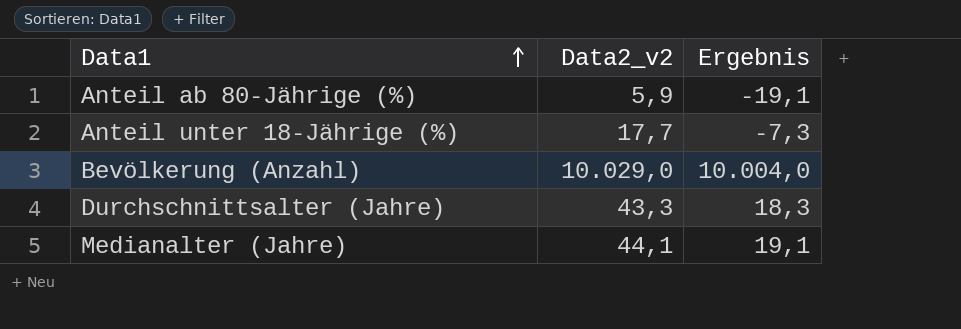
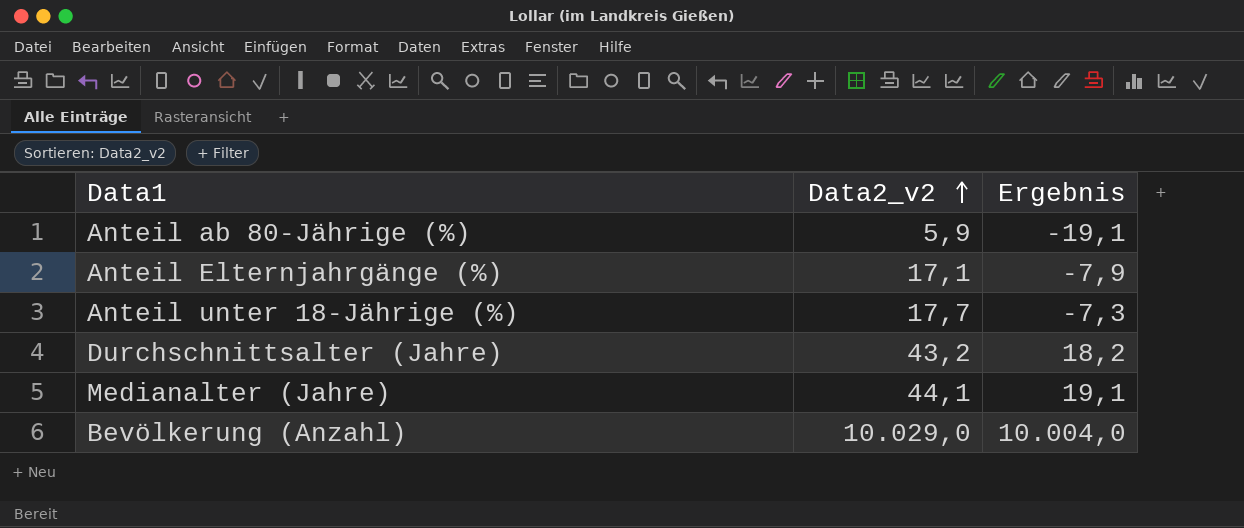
row order: Data1 ascending -> Data2_v2 ascending
row Anteil Elternjahrgänge (%): none -> 17,1 | -7,9
Durchschnittsalter (Jahre) | Data2_v2: 43,3 -> 43,2
Durchschnittsalter (Jahre) | Ergebnis: 18,3 -> 18,2

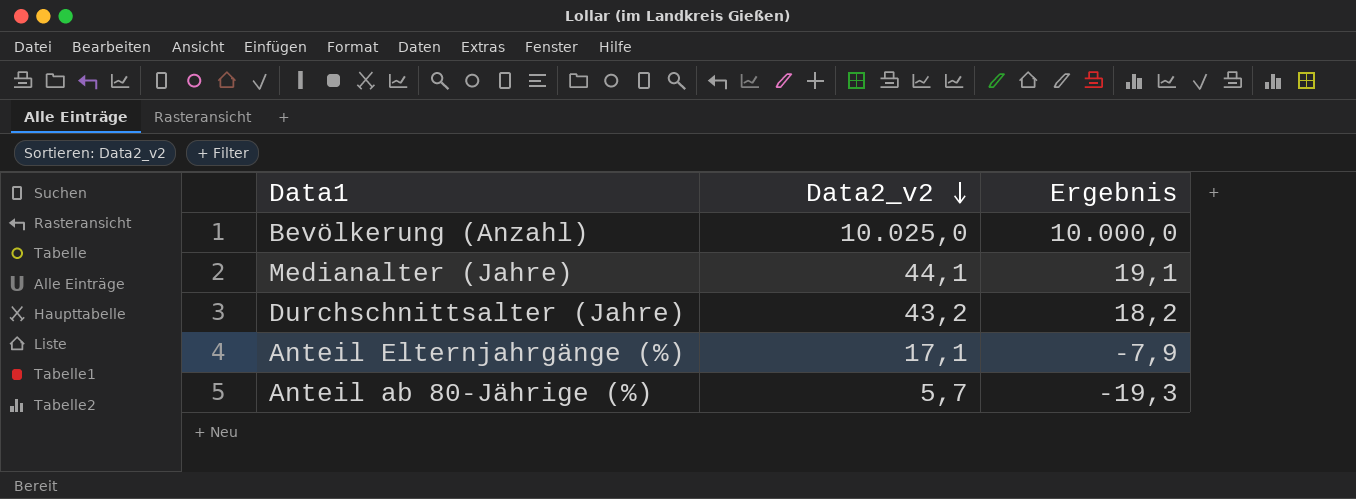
row order: Data2_v2 ascending -> Data2_v2 descending
row Anteil unter 18-Jährige (%): 17,7 | -7,3 -> none
Bevölkerung (Anzahl) | Data2_v2: 10.029,0 -> 10.025,0
Bevölkerung (Anzahl) | Ergebnis: 10.004,0 -> 10.000,0
Anteil ab 80-Jährige (%) | Data2_v2: 5,9 -> 5,7
Anteil ab 80-Jährige (%) | Ergebnis: -19,1 -> -19,3

